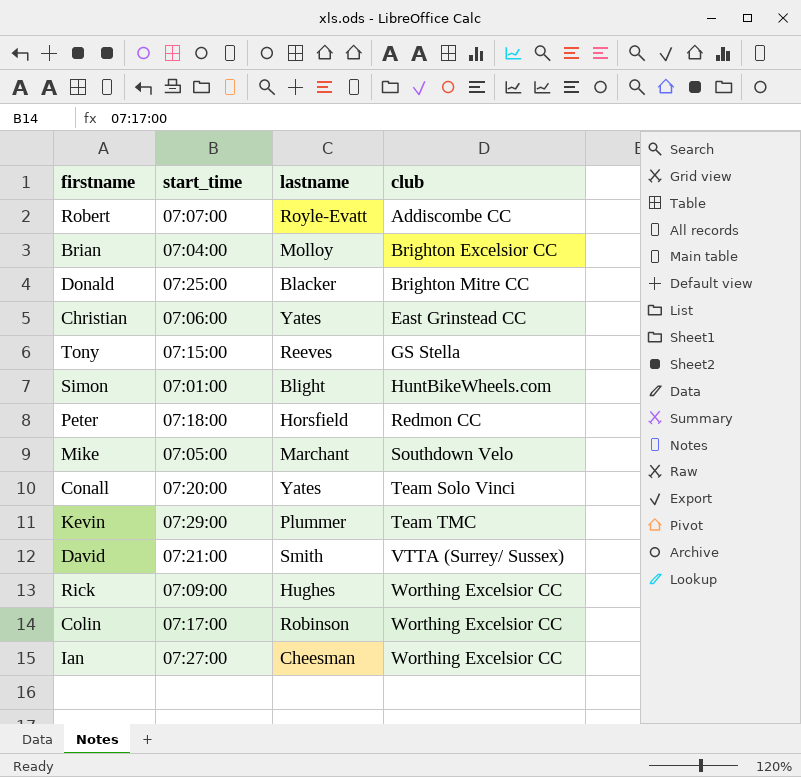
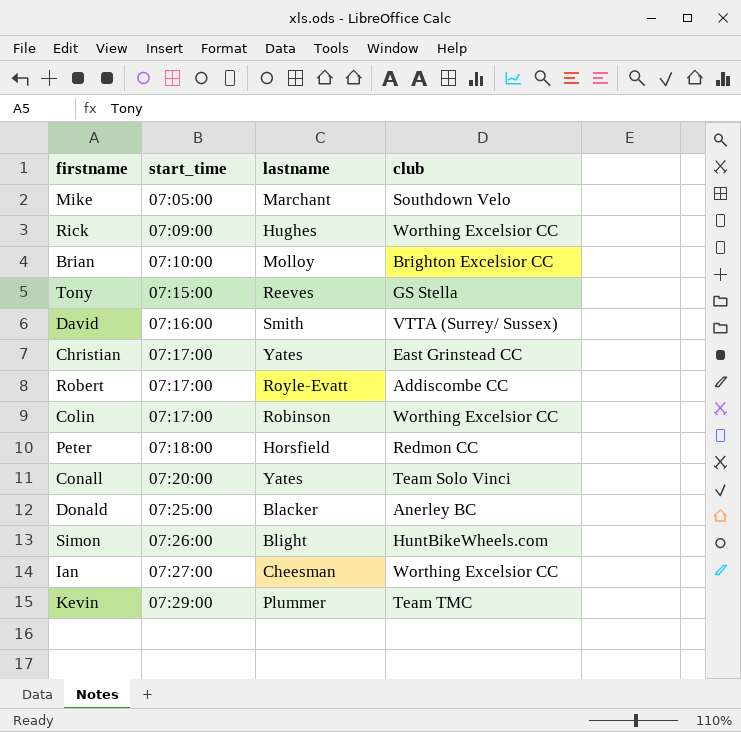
row order: club ascending -> start_time ascending
Brian | start_time: 07:04:00 -> 07:10:00
David | start_time: 07:21:00 -> 07:16:00
Christian | start_time: 07:06:00 -> 07:17:00
Robert | start_time: 07:07:00 -> 07:17:00
Donald | club: Brighton Mitre CC -> Anerley BC
Simon | start_time: 07:01:00 -> 07:26:00

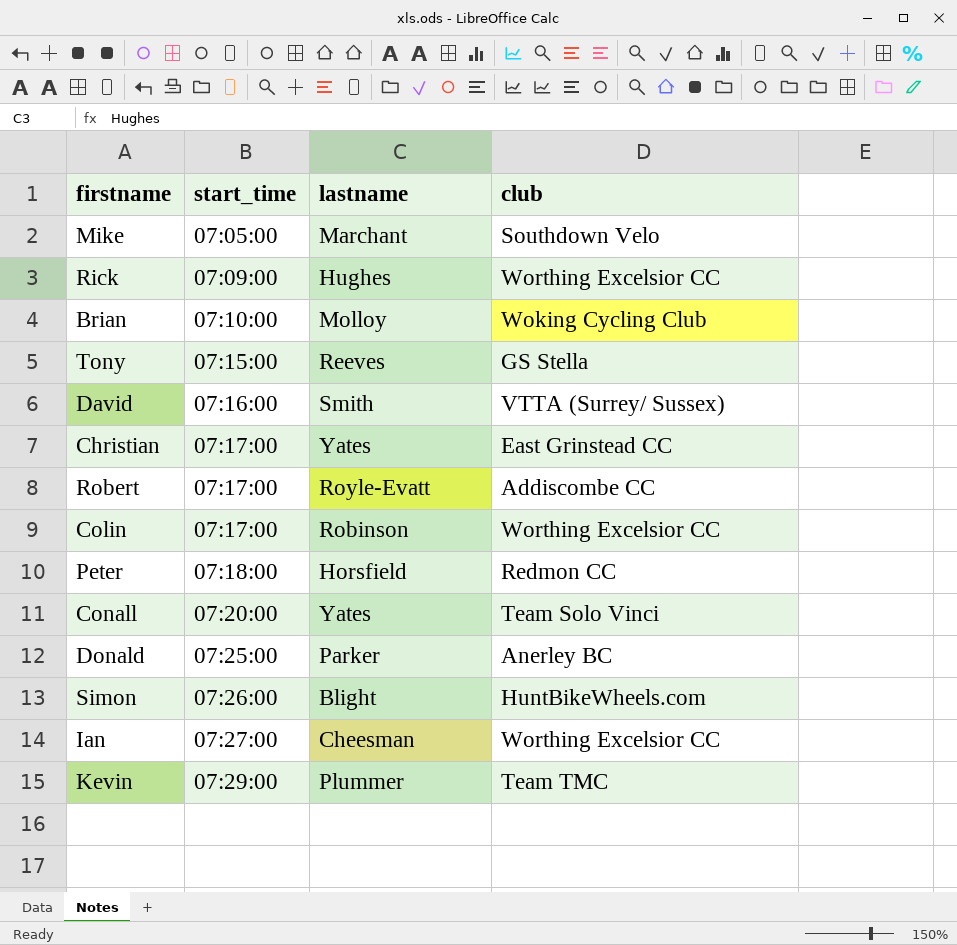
Brian | club: Brighton Excelsior CC -> Woking Cycling Club
Donald | lastname: Blacker -> Parker

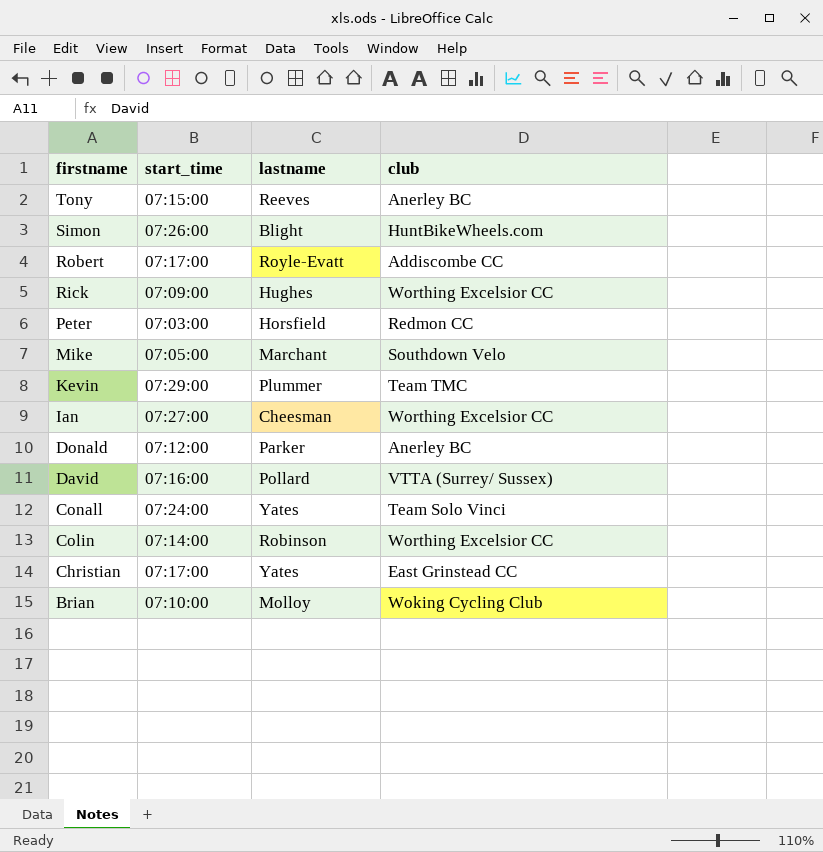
row order: start_time ascending -> firstname descending
Tony | club: GS Stella -> Anerley BC
Peter | start_time: 07:18:00 -> 07:03:00
Donald | start_time: 07:25:00 -> 07:12:00
David | lastname: Smith -> Pollard
Conall | start_time: 07:20:00 -> 07:24:00
Colin | start_time: 07:17:00 -> 07:14:00

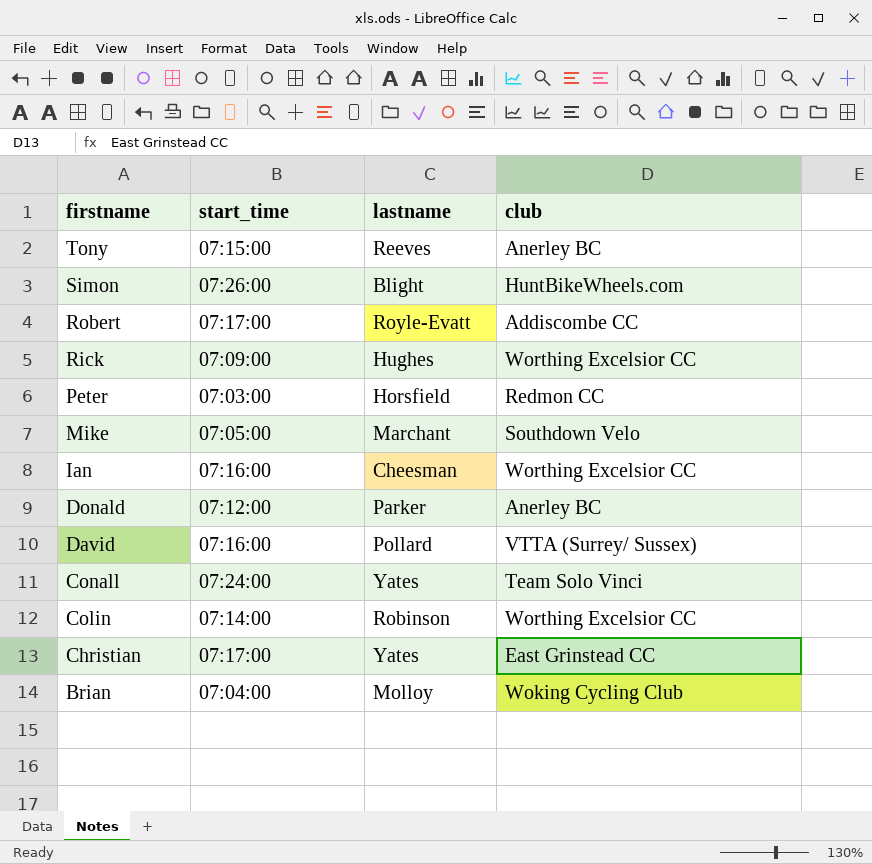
row Kevin: 07:29:00 | Plummer | Team TMC -> none
Ian | start_time: 07:27:00 -> 07:16:00
Brian | start_time: 07:10:00 -> 07:04:00

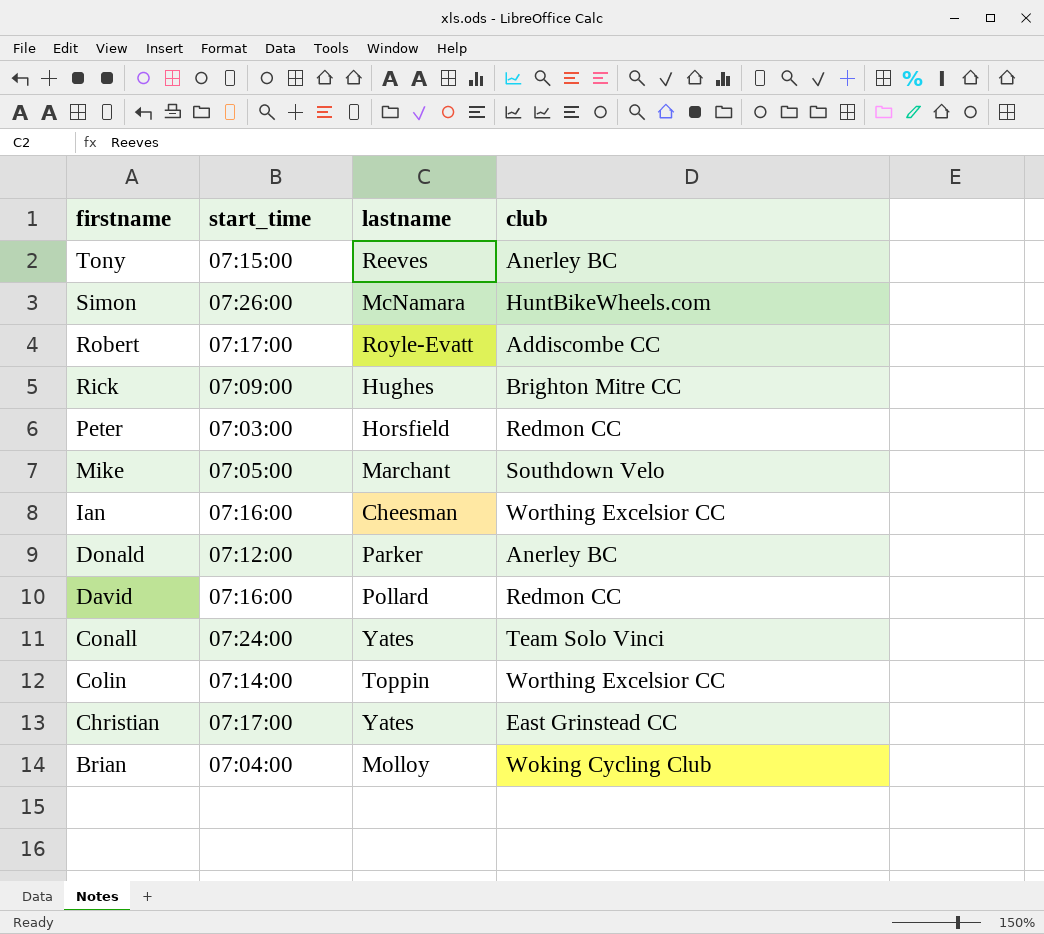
Simon | lastname: Blight -> McNamara
Rick | club: Worthing Excelsior CC -> Brighton Mitre CC
David | club: VTTA (Surrey/ Sussex) -> Redmon CC
Colin | lastname: Robinson -> Toppin

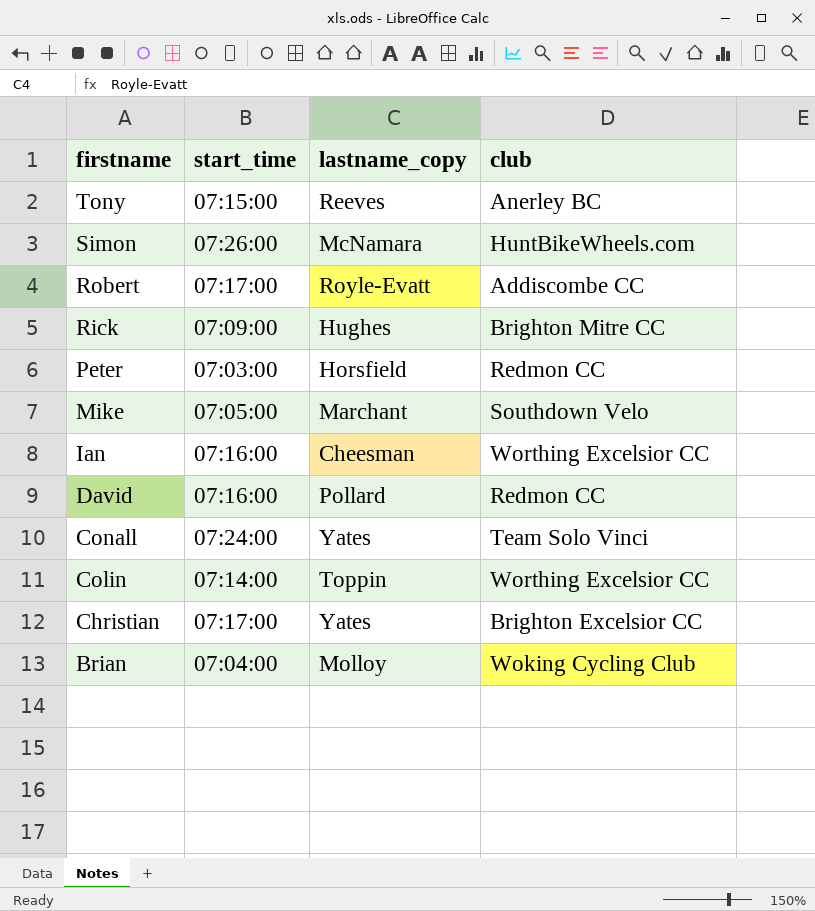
column name: lastname -> lastname_copy
row Donald: 07:12:00 | Parker | Anerley BC -> none
Christian | club: East Grinstead CC -> Brighton Excelsior CC

